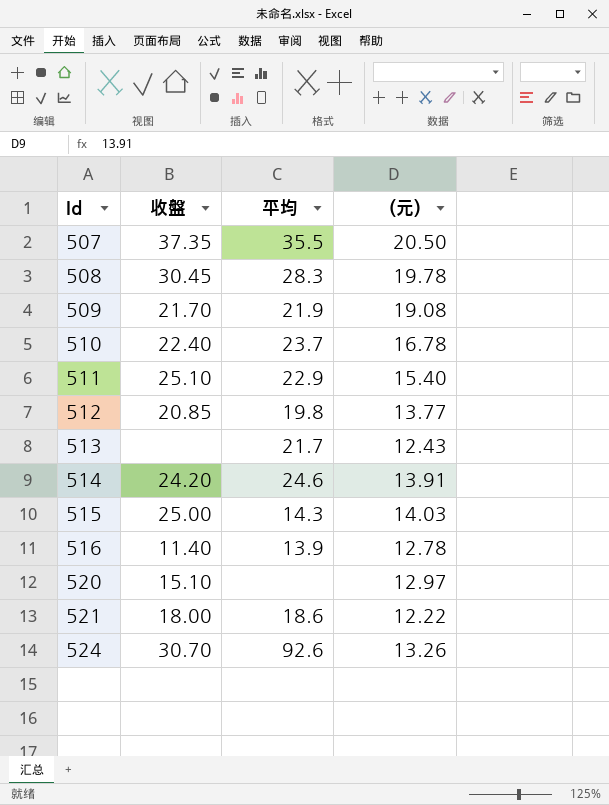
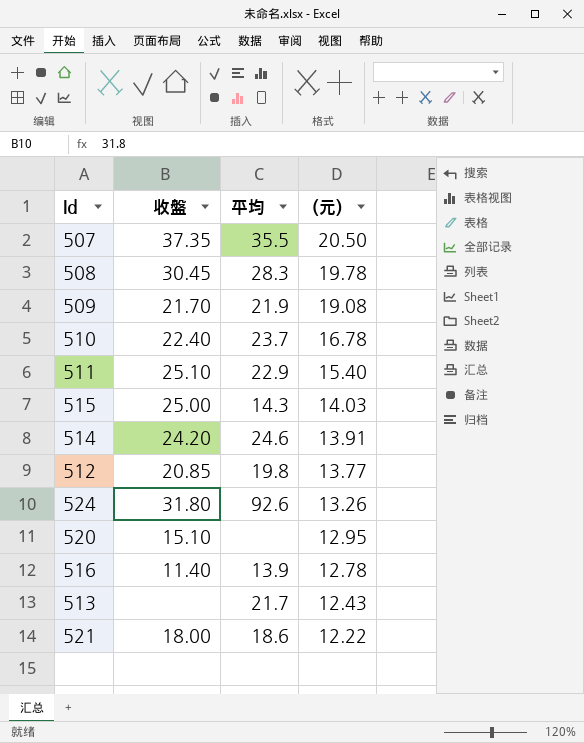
row order: Id ascending -> (元) descending
524 | 收盤: 30.70 -> 31.80
520 | (元): 12.97 -> 12.95

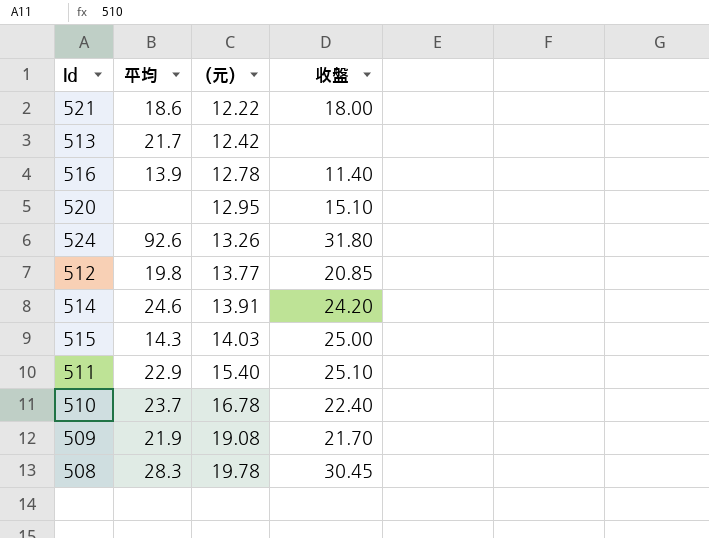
row order: (元) descending -> (元) ascending
column 收盤 | position: 2 -> 4
row 507: 37.35 | 35.5 | 20.50 -> none
513 | (元): 12.43 -> 12.42

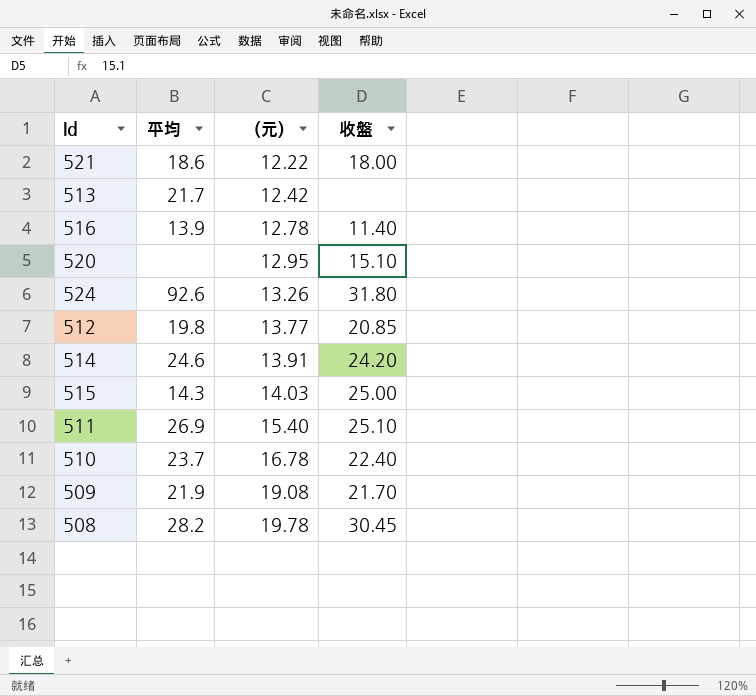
511 | 平均: 22.9 -> 26.9
508 | 平均: 28.3 -> 28.2

